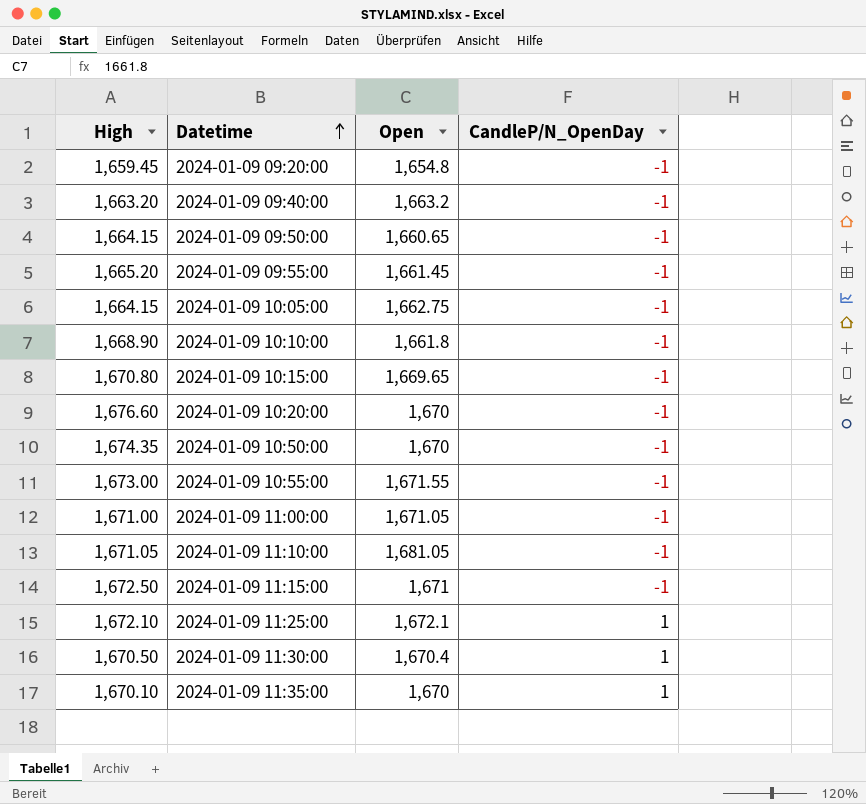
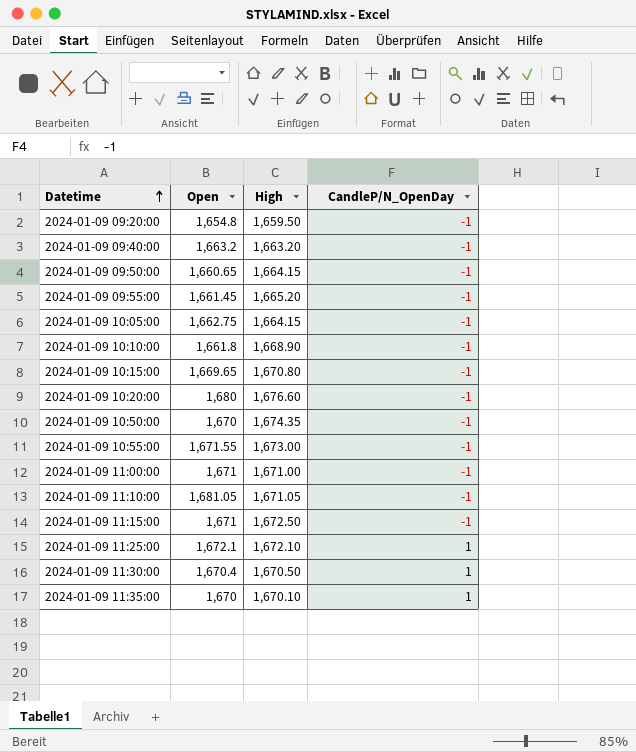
column High | position: 1 -> 3
2024-01-09 09:20:00 | High: 1,659.45 -> 1,659.50
2024-01-09 10:20:00 | Open: 1,670 -> 1,680
2024-01-09 11:00:00 | Open: 1,671.05 -> 1,671

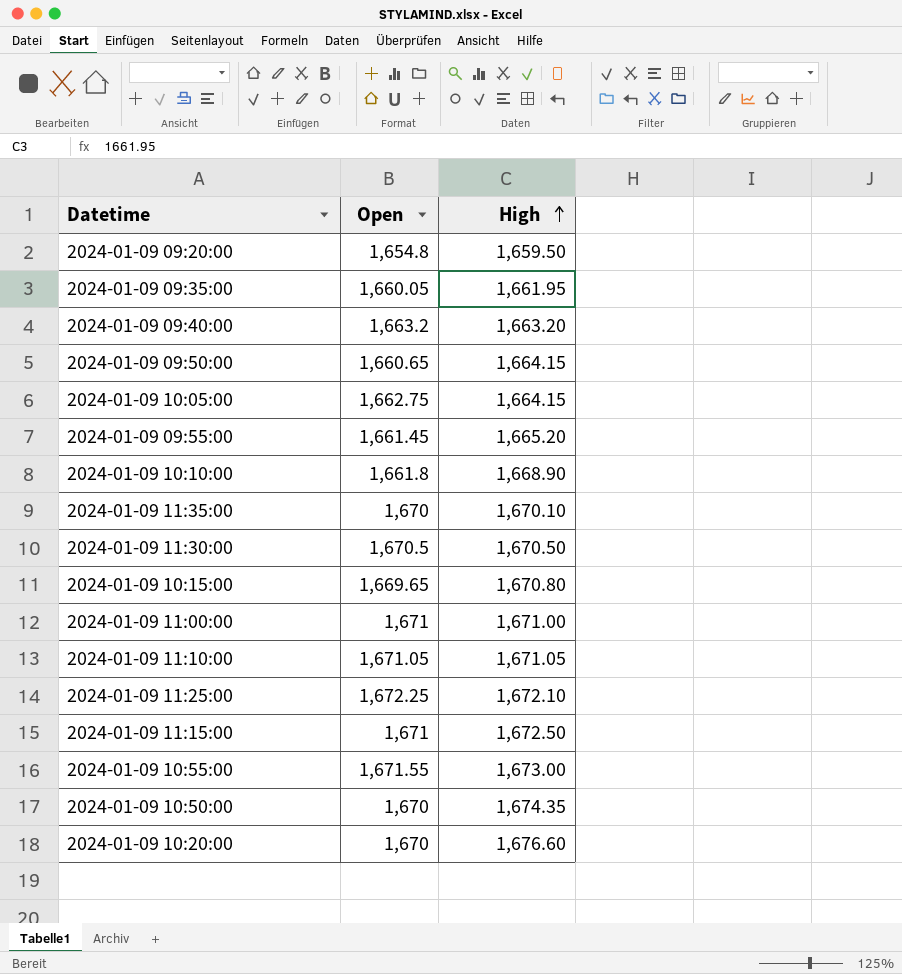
row order: Datetime ascending -> High ascending
column CandleP/N_OpenDay | position: 4 -> none
row 2024-01-09 09:35:00: none -> 1,660.05 | 1,661.95
2024-01-09 11:30:00 | Open: 1,670.4 -> 1,670.5
2024-01-09 11:10:00 | Open: 1,681.05 -> 1,671.05
2024-01-09 11:25:00 | Open: 1,672.1 -> 1,672.25
2024-01-09 10:20:00 | Open: 1,680 -> 1,670

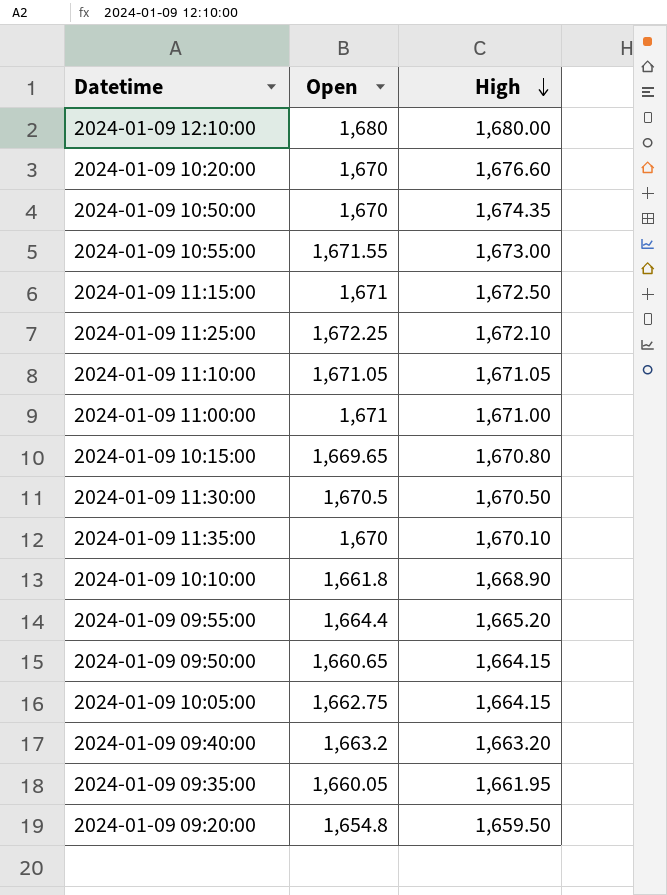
row order: High ascending -> High descending
row 2024-01-09 12:10:00: none -> 1,680 | 1,680.00
2024-01-09 09:55:00 | Open: 1,661.45 -> 1,664.4

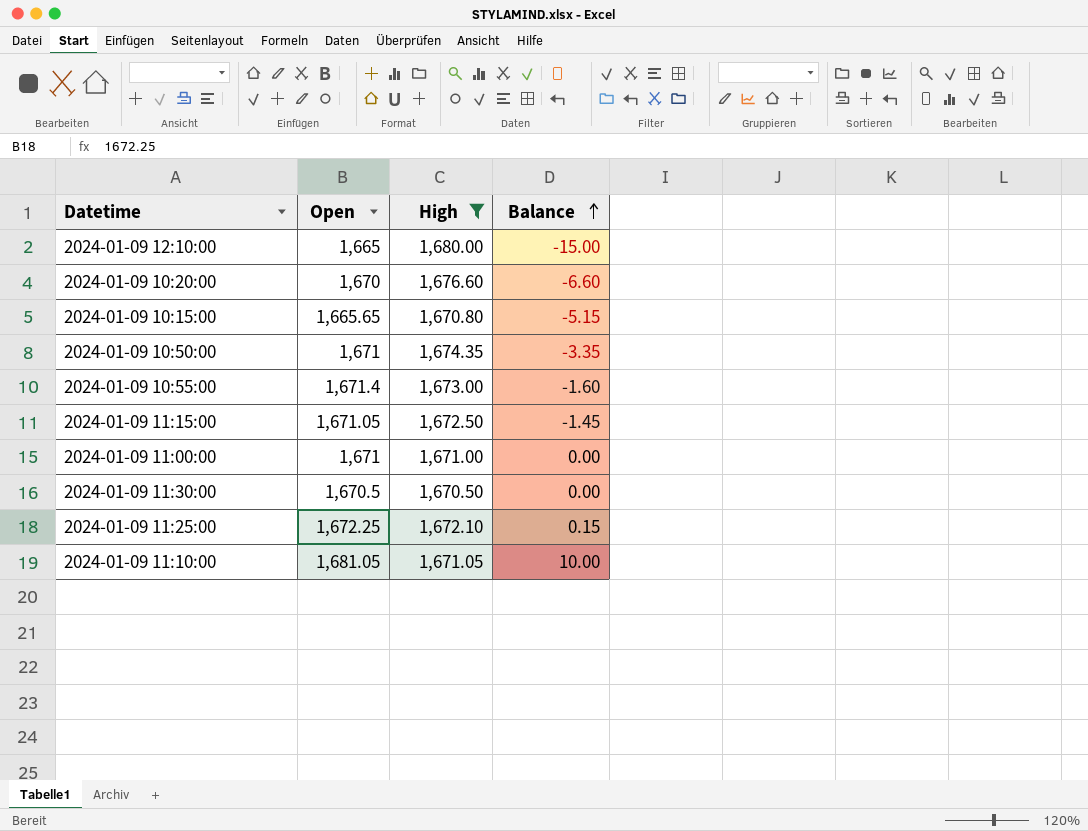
filter: none -> High >= 1,670.50
row order: High descending -> Balance ascending
column Balance | formula: none -> [Open] - [High]
2024-01-09 12:10:00 | Open: 1,680 -> 1,665
2024-01-09 10:15:00 | Open: 1,669.65 -> 1,665.65
2024-01-09 10:50:00 | Open: 1,670 -> 1,671
2024-01-09 10:55:00 | Open: 1,671.55 -> 1,671.4
2024-01-09 11:15:00 | Open: 1,671 -> 1,671.05
2024-01-09 11:10:00 | Open: 1,671.05 -> 1,681.05

